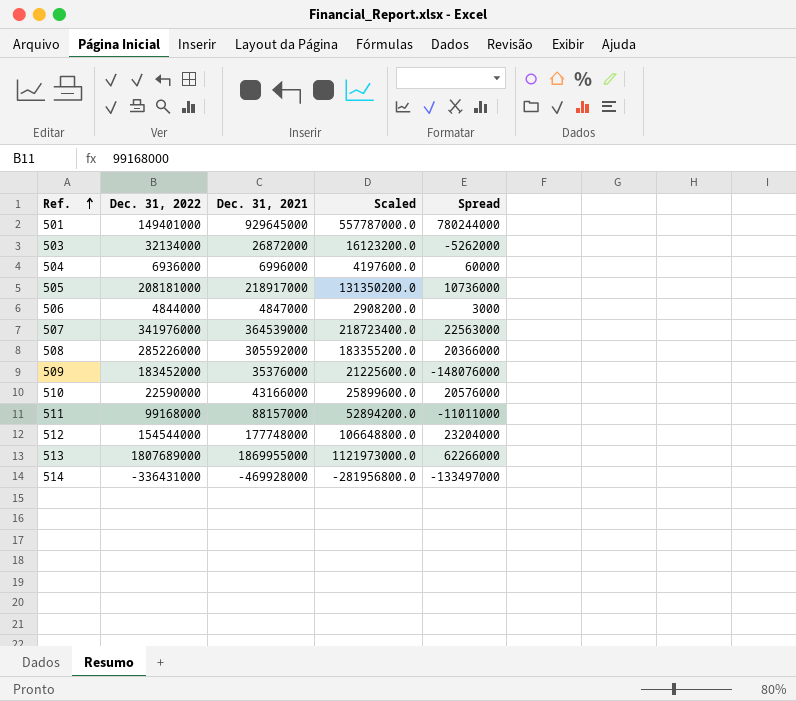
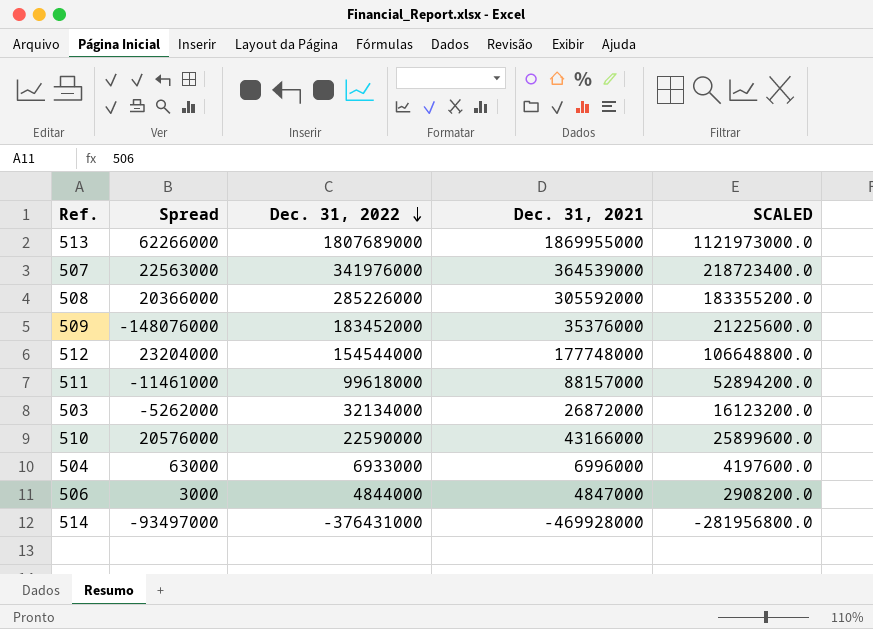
row order: Ref. ascending -> Dec. 31, 2022 descending
column Spread | position: 5 -> 2
column name: Scaled -> SCALED
row 501: 149401000 | 929645000 | 557787000.0 | 780244000 -> none
row 505: 208181000 | 218917000 | 131350200.0 | 10736000 -> none
511 | Spread: -11011000 -> -11461000
511 | Dec. 31, 2022: 99168000 -> 99618000
504 | Spread: 60000 -> 63000
504 | Dec. 31, 2022: 6936000 -> 6933000
514 | Spread: -133497000 -> -93497000
514 | Dec. 31, 2022: -336431000 -> -376431000

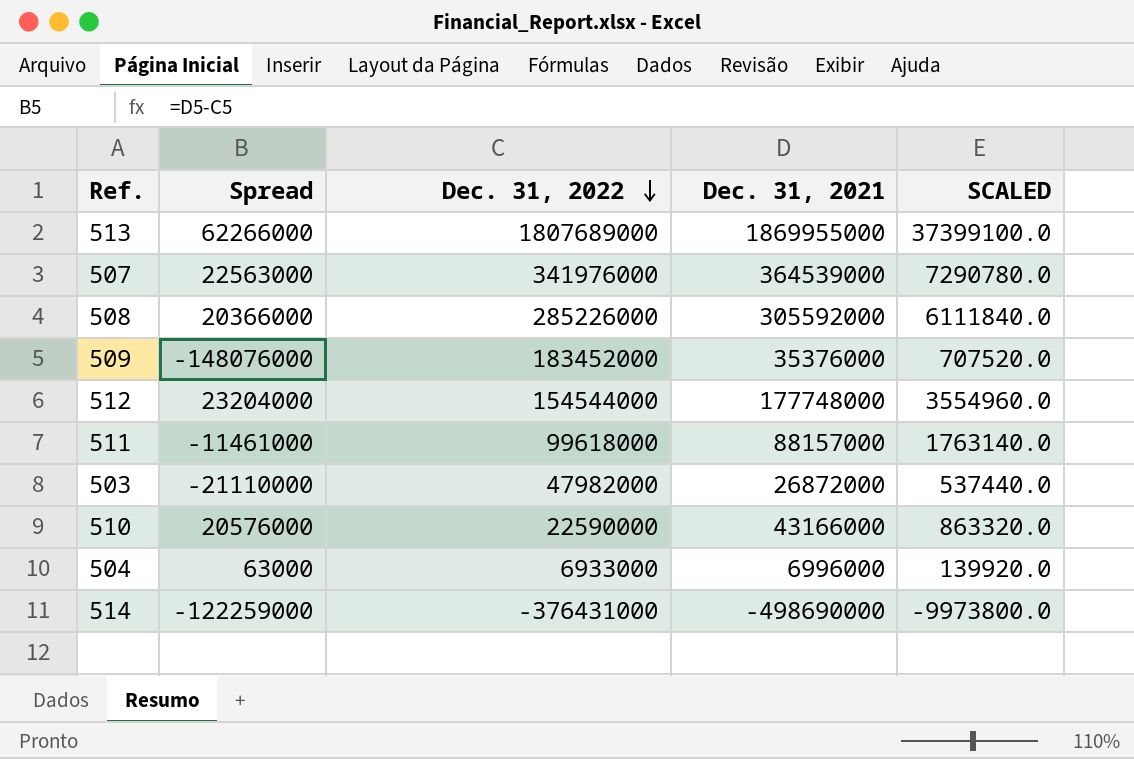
column SCALED | formula: [Dec. 31, 2021] * 0.6 -> [Dec. 31, 2021] * 0.02
row 506: 3000 | 4844000 | 4847000 | 2908200.0 -> none
503 | Spread: -5262000 -> -21110000
503 | Dec. 31, 2022: 32134000 -> 47982000
514 | Spread: -93497000 -> -122259000
514 | Dec. 31, 2021: -469928000 -> -498690000

